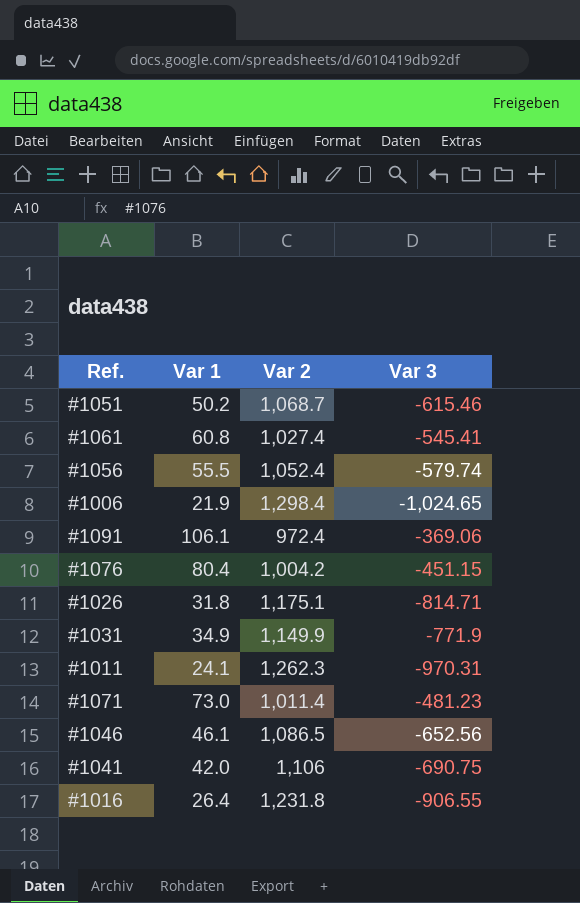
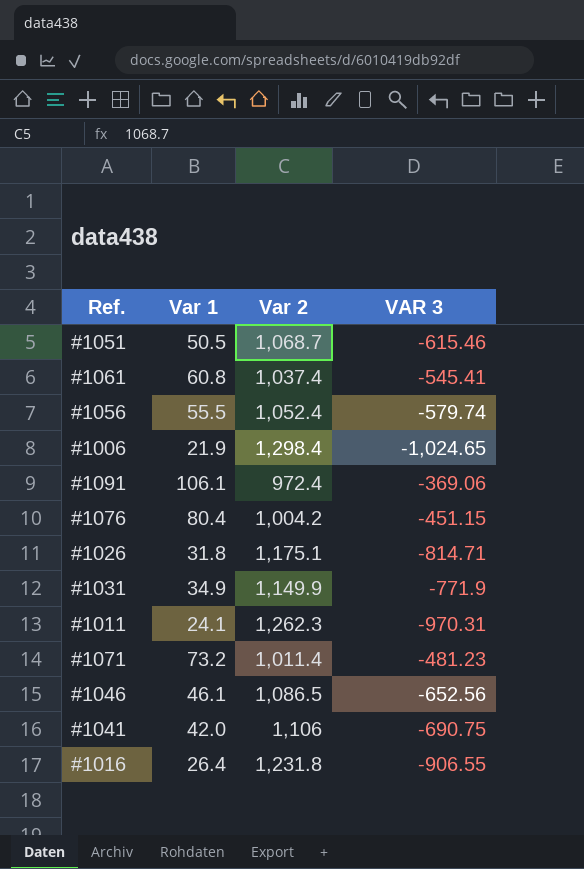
column name: Var 3 -> VAR 3
#1051 | Var 1: 50.2 -> 50.5
#1061 | Var 2: 1,027.4 -> 1,037.4
#1071 | Var 1: 73.0 -> 73.2

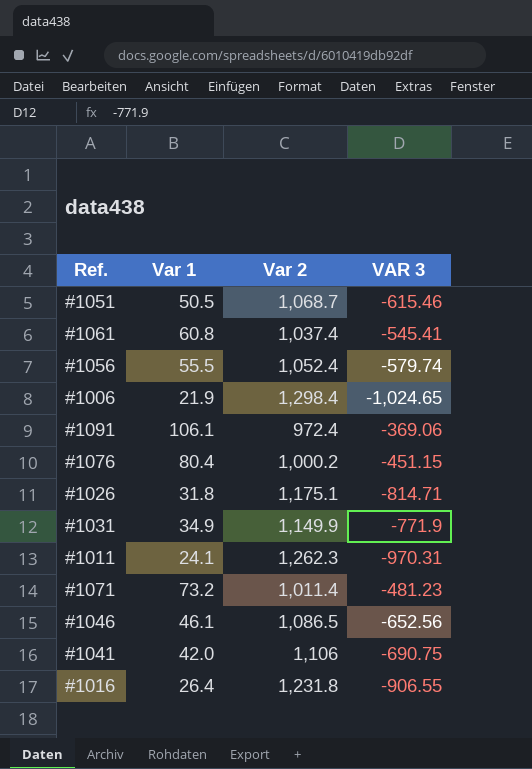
#1076 | Var 2: 1,004.2 -> 1,000.2

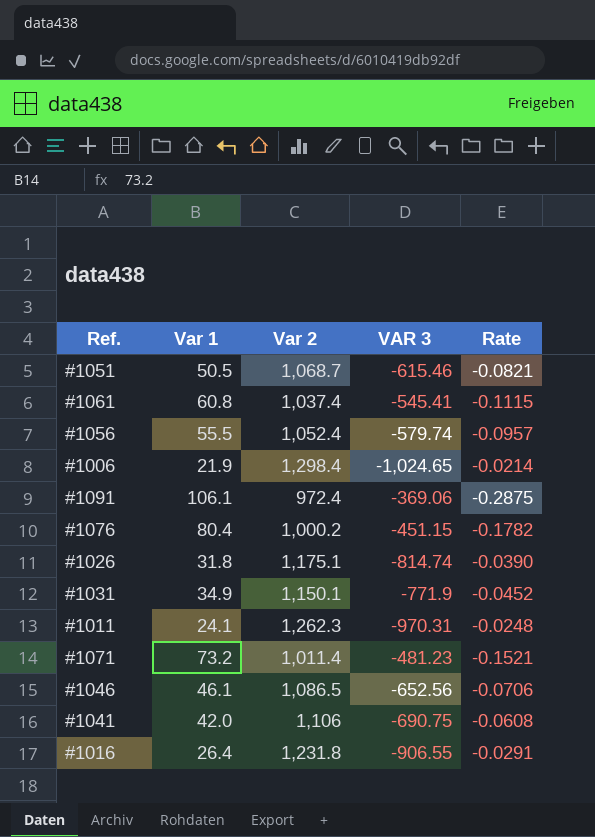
column Rate | formula: none -> [Var 1] / [VAR 3]
#1026 | VAR 3: -814.71 -> -814.74
#1031 | Var 2: 1,149.9 -> 1,150.1

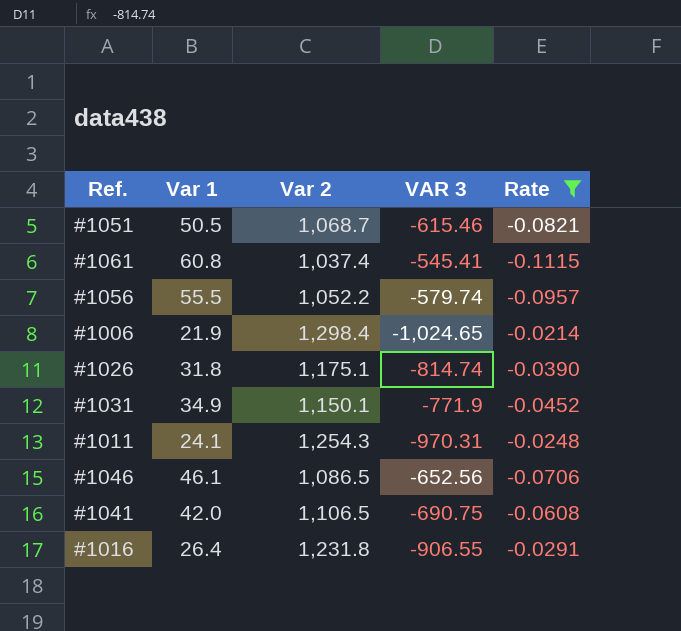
filter: none -> Rate >= -0.1115
#1056 | Var 2: 1,052.4 -> 1,052.2
#1011 | Var 2: 1,262.3 -> 1,254.3
#1041 | Var 2: 1,106 -> 1,106.5

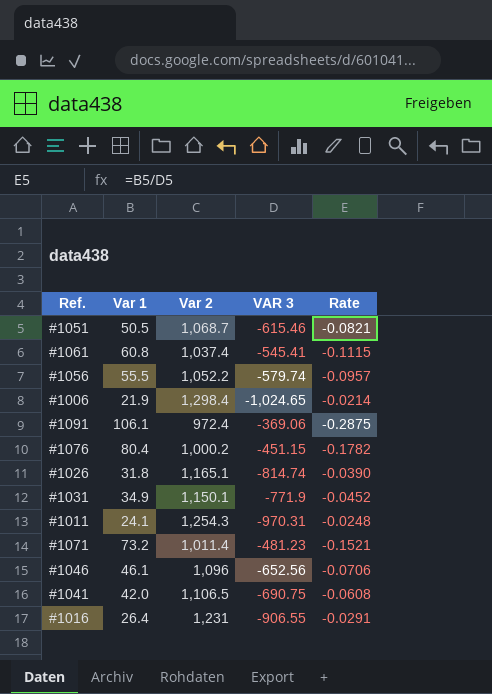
filter: Rate >= -0.1115 -> none
#1026 | Var 2: 1,175.1 -> 1,165.1
#1046 | Var 2: 1,086.5 -> 1,096
#1016 | Var 2: 1,231.8 -> 1,231

